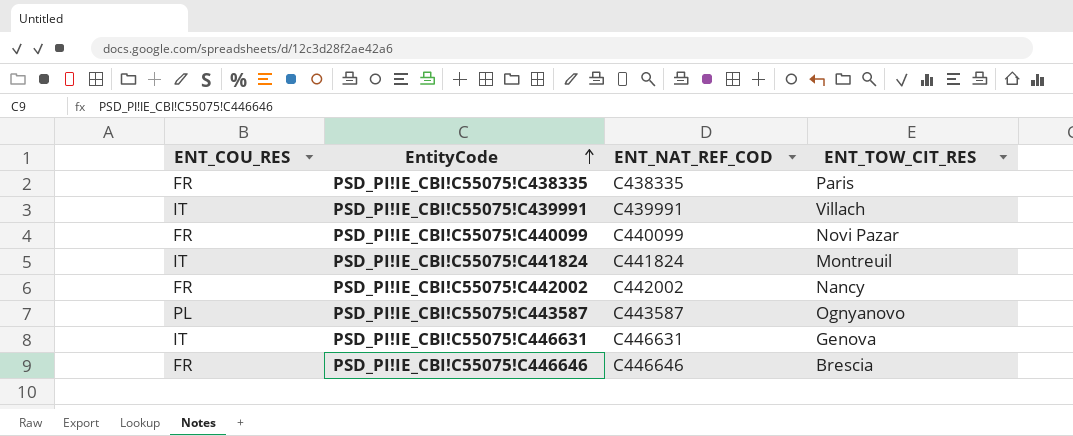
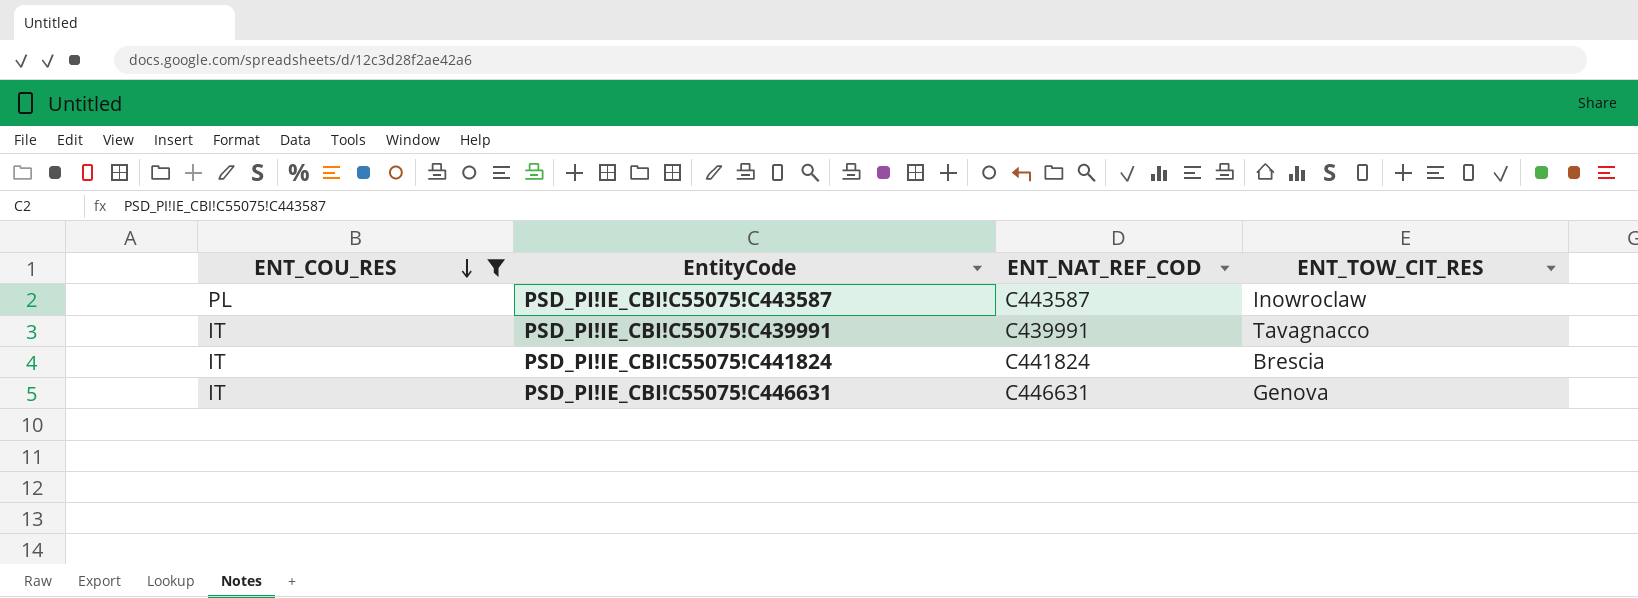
filter: none -> ENT_COU_RES != FR
row order: EntityCode ascending -> ENT_COU_RES descending
PSD_PI!IE_CBI!C55075!C443587 | ENT_TOW_CIT_RES: Ognyanovo -> Inowroclaw
PSD_PI!IE_CBI!C55075!C439991 | ENT_TOW_CIT_RES: Villach -> Tavagnacco
PSD_PI!IE_CBI!C55075!C441824 | ENT_TOW_CIT_RES: Montreuil -> Brescia

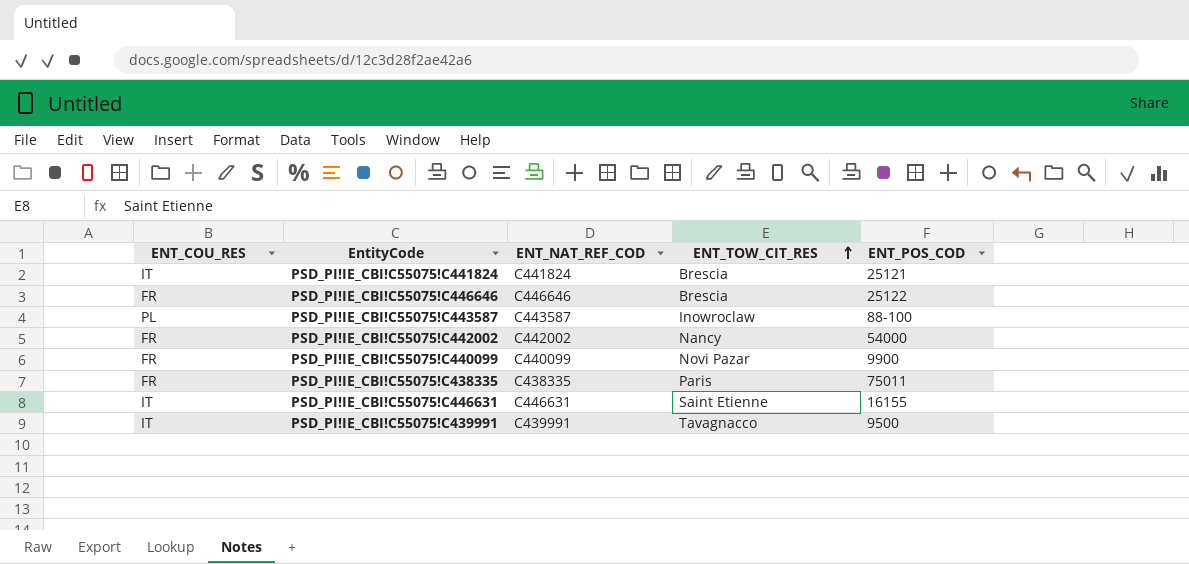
filter: ENT_COU_RES != FR -> none
row order: ENT_COU_RES descending -> ENT_TOW_CIT_RES ascending
column ENT_POS_COD | position: none -> 5
PSD_PI!IE_CBI!C55075!C446631 | ENT_TOW_CIT_RES: Genova -> Saint Etienne

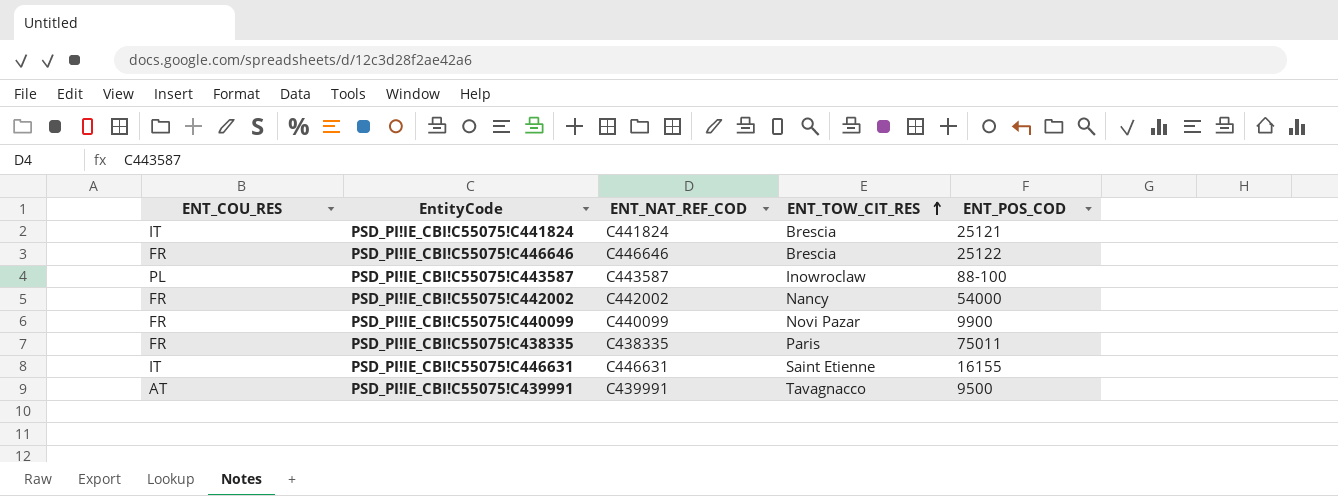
PSD_PI!IE_CBI!C55075!C439991 | ENT_COU_RES: IT -> AT

